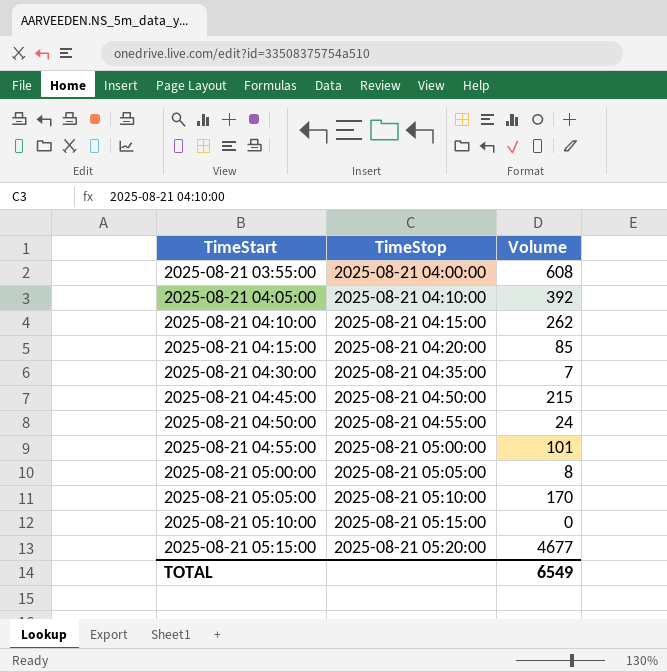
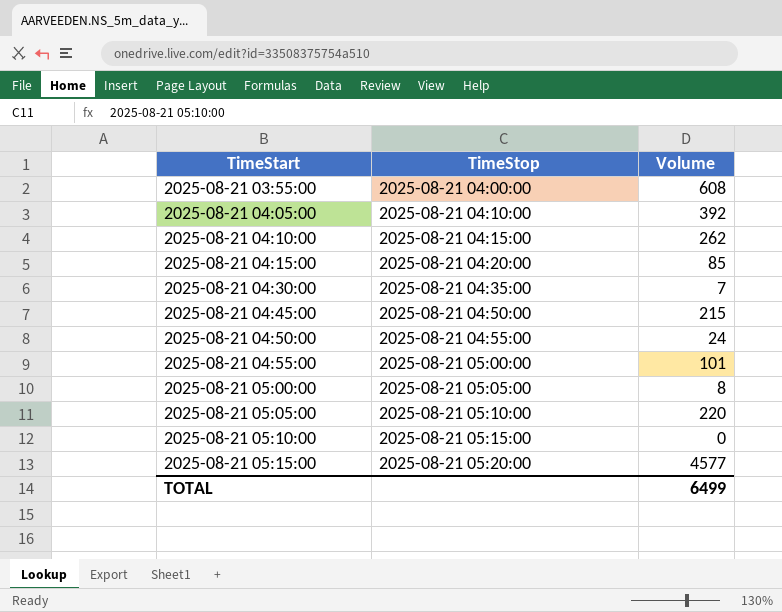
2025-08-21 05:05:00 | Volume: 170 -> 220
2025-08-21 05:15:00 | Volume: 4677 -> 4577
TOTAL | Volume: 6549 -> 6499

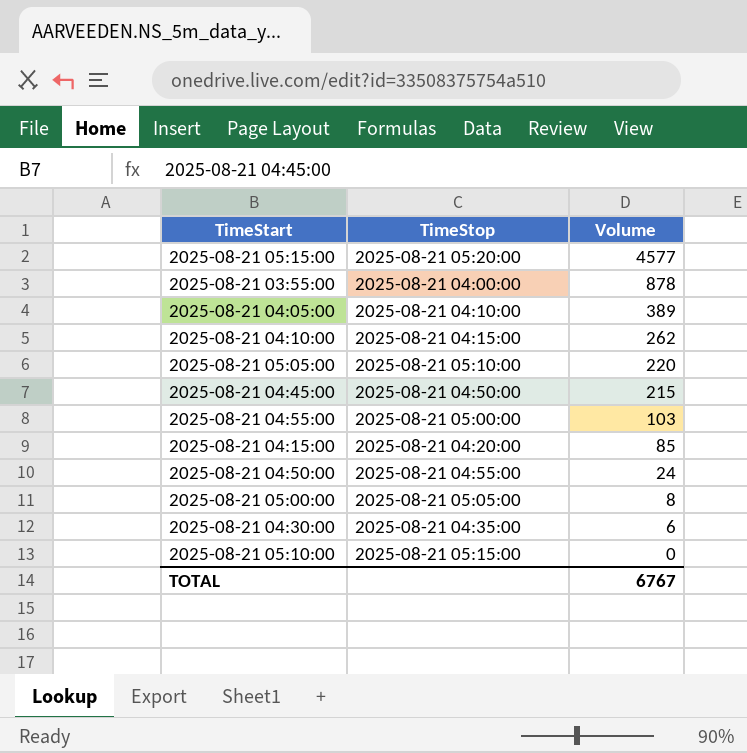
row order: TimeStart ascending -> Volume descending
2025-08-21 03:55:00 | Volume: 608 -> 878
2025-08-21 04:05:00 | Volume: 392 -> 389
2025-08-21 04:55:00 | Volume: 101 -> 103
2025-08-21 04:30:00 | Volume: 7 -> 6
TOTAL | Volume: 6499 -> 6767

